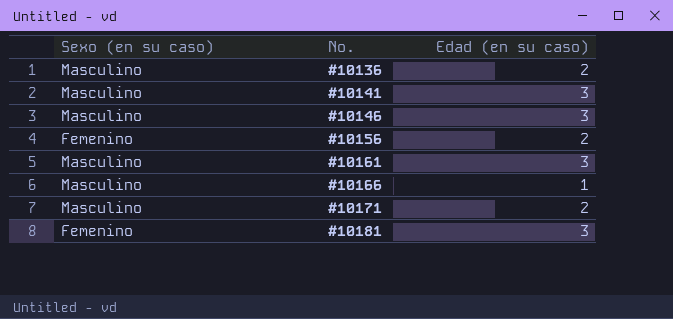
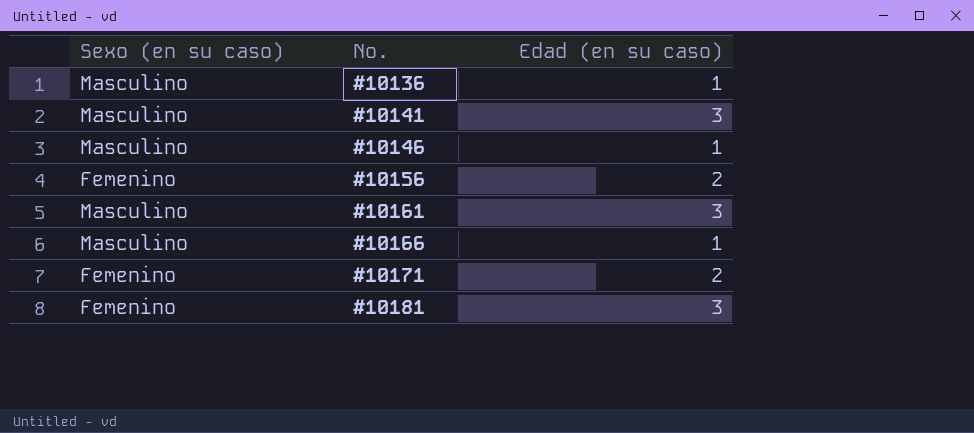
#10136 | Edad (en su caso): 2 -> 1
#10146 | Edad (en su caso): 3 -> 1
#10171 | Sexo (en su caso): Masculino -> Femenino

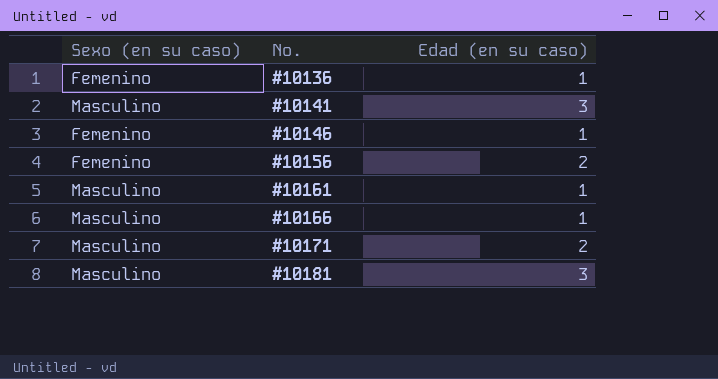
#10136 | Sexo (en su caso): Masculino -> Femenino
#10146 | Sexo (en su caso): Masculino -> Femenino
#10161 | Edad (en su caso): 3 -> 1
#10171 | Sexo (en su caso): Femenino -> Masculino
#10181 | Sexo (en su caso): Femenino -> Masculino

